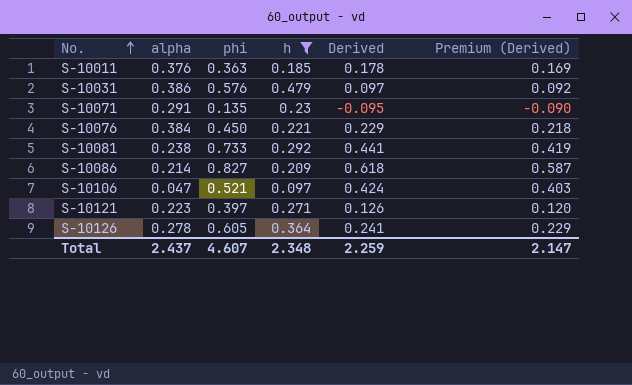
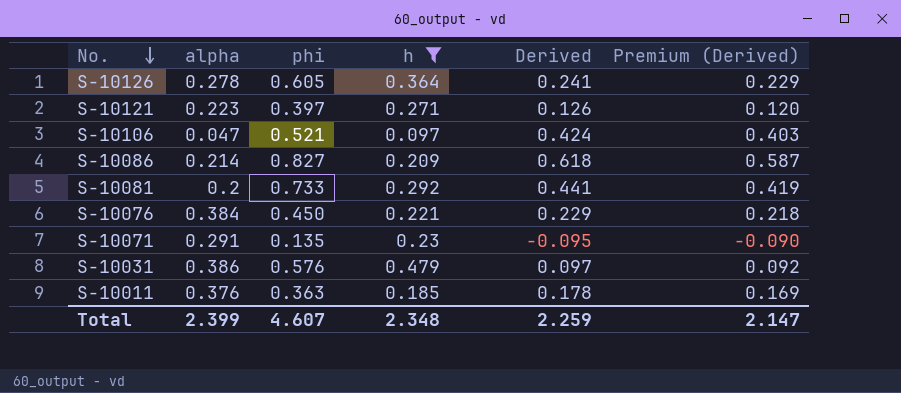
row order: No. ascending -> No. descending
S-10081 | alpha: 0.238 -> 0.2
Total | alpha: 2.437 -> 2.399

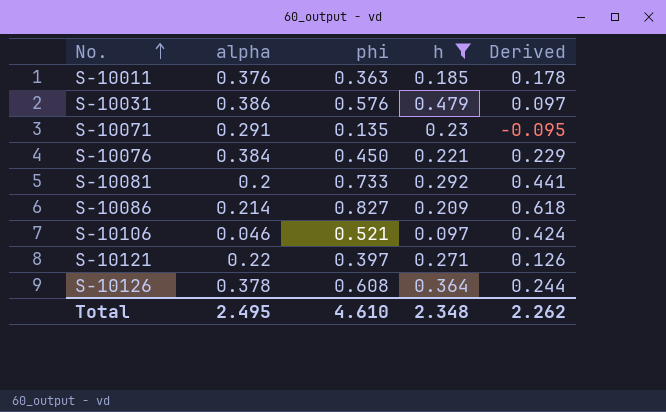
row order: No. descending -> No. ascending
column Premium (Derived) | formula: [Derived] * 0.95 -> none
S-10106 | alpha: 0.047 -> 0.046
S-10121 | alpha: 0.223 -> 0.22
S-10126 | alpha: 0.278 -> 0.378
S-10126 | phi: 0.605 -> 0.608
S-10126 | Derived: 0.241 -> 0.244
Total | alpha: 2.399 -> 2.495
Total | phi: 4.607 -> 4.610
Total | Derived: 2.259 -> 2.262

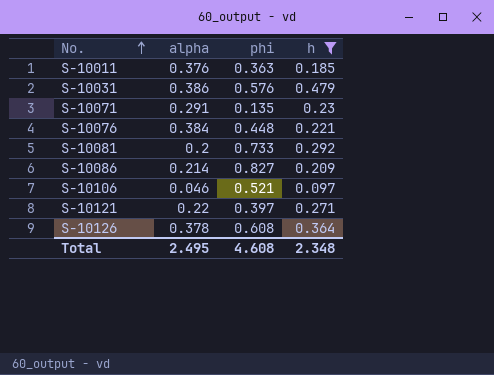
column Derived | formula: [phi] - [h] -> none
S-10076 | phi: 0.450 -> 0.448
Total | phi: 4.610 -> 4.608

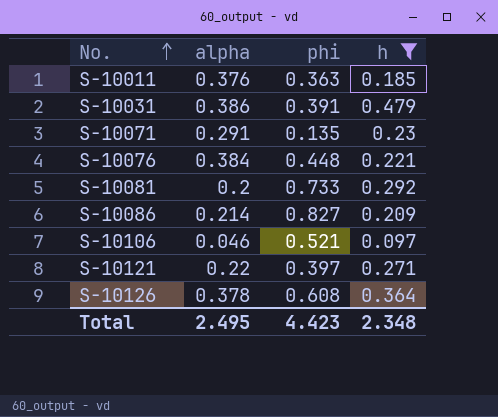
S-10031 | phi: 0.576 -> 0.391
Total | phi: 4.608 -> 4.423

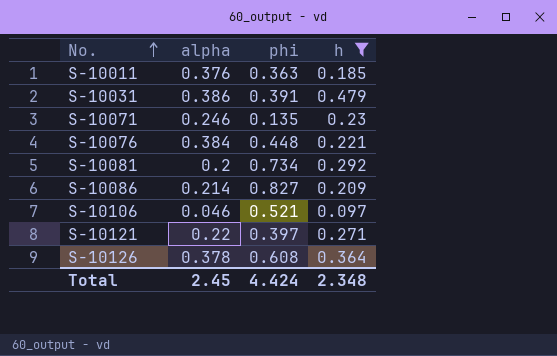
S-10071 | alpha: 0.291 -> 0.246
S-10081 | phi: 0.733 -> 0.734
Total | alpha: 2.495 -> 2.45
Total | phi: 4.423 -> 4.424

